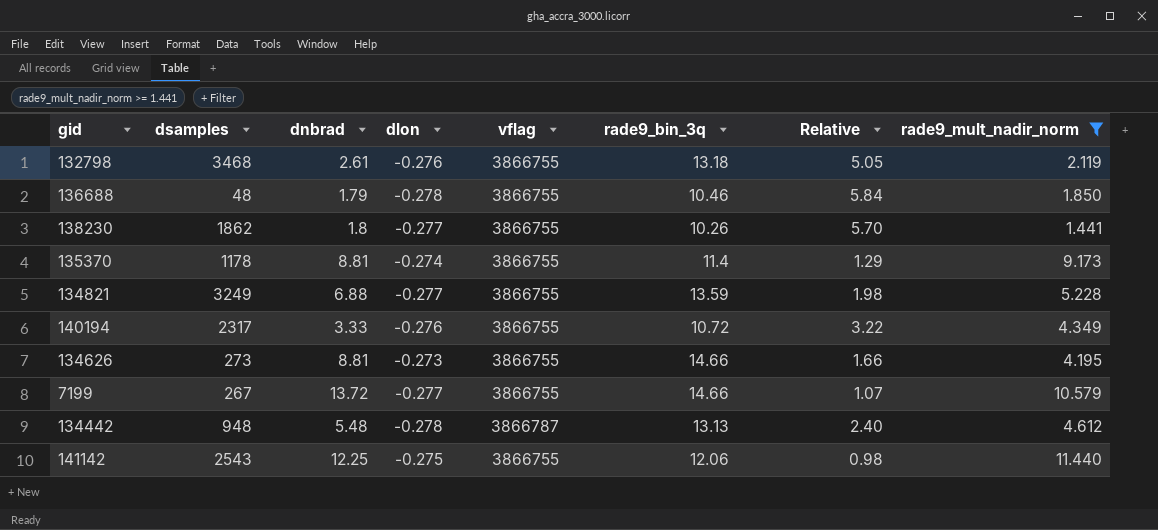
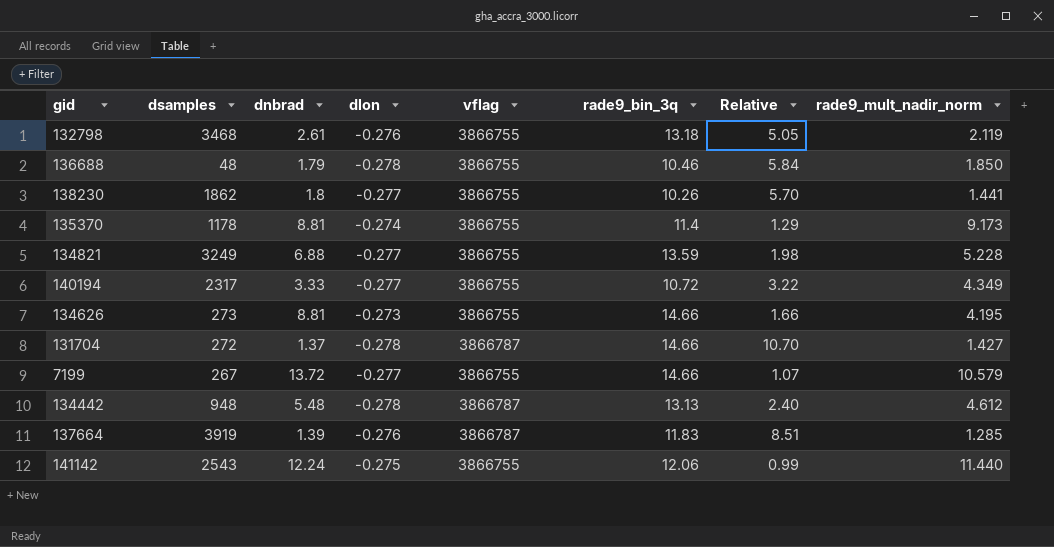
filter: rade9_mult_nadir_norm >= 1.441 -> none
140194 | dlon: -0.276 -> -0.277
141142 | dnbrad: 12.25 -> 12.24
141142 | Relative: 0.98 -> 0.99

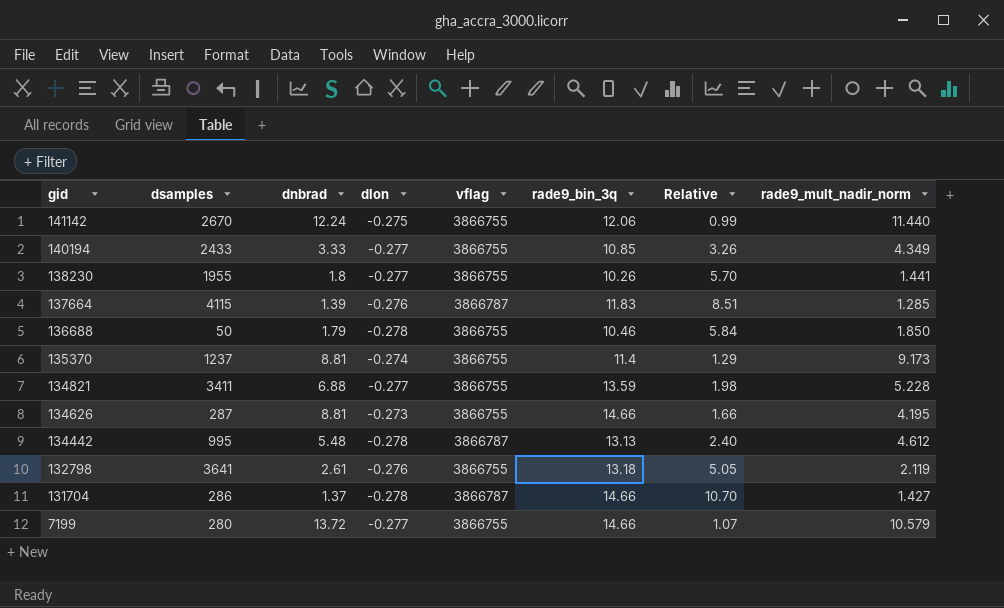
row order: none -> gid descending
141142 | dsamples: 2543 -> 2670
140194 | dsamples: 2317 -> 2433
140194 | rade9_bin_3q: 10.72 -> 10.85
140194 | Relative: 3.22 -> 3.26
138230 | dsamples: 1862 -> 1955
137664 | dsamples: 3919 -> 4115
136688 | dsamples: 48 -> 50
135370 | dsamples: 1178 -> 1237
134821 | dsamples: 3249 -> 3411
134626 | dsamples: 273 -> 287
134442 | dsamples: 948 -> 995
132798 | dsamples: 3468 -> 3641
131704 | dsamples: 272 -> 286
7199 | dsamples: 267 -> 280

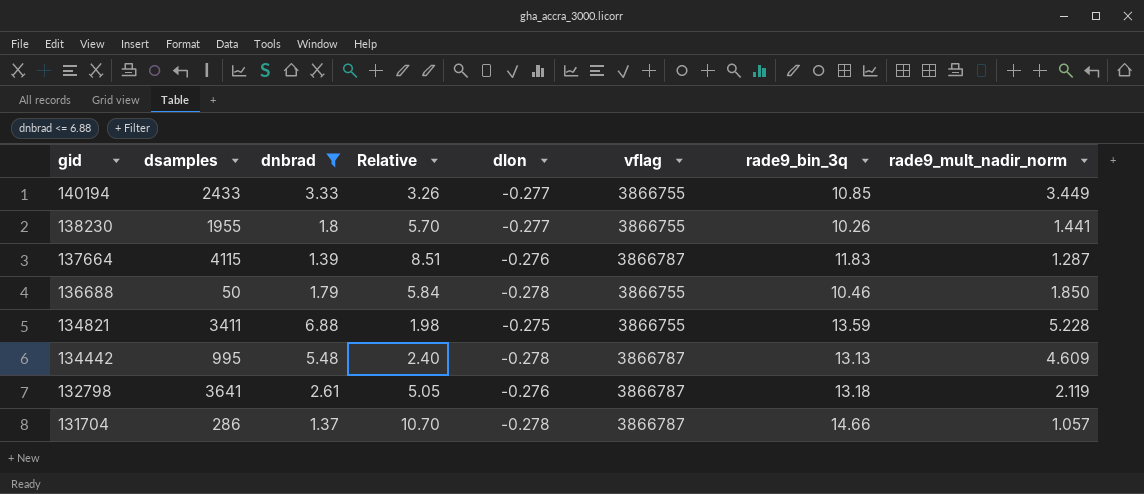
filter: none -> dnbrad <= 6.88
column Relative | position: 7 -> 4
140194 | rade9_mult_nadir_norm: 4.349 -> 3.449
137664 | rade9_mult_nadir_norm: 1.285 -> 1.287
134821 | dlon: -0.277 -> -0.275
134442 | rade9_mult_nadir_norm: 4.612 -> 4.609
132798 | vflag: 3866755 -> 3866787
131704 | rade9_mult_nadir_norm: 1.427 -> 1.057

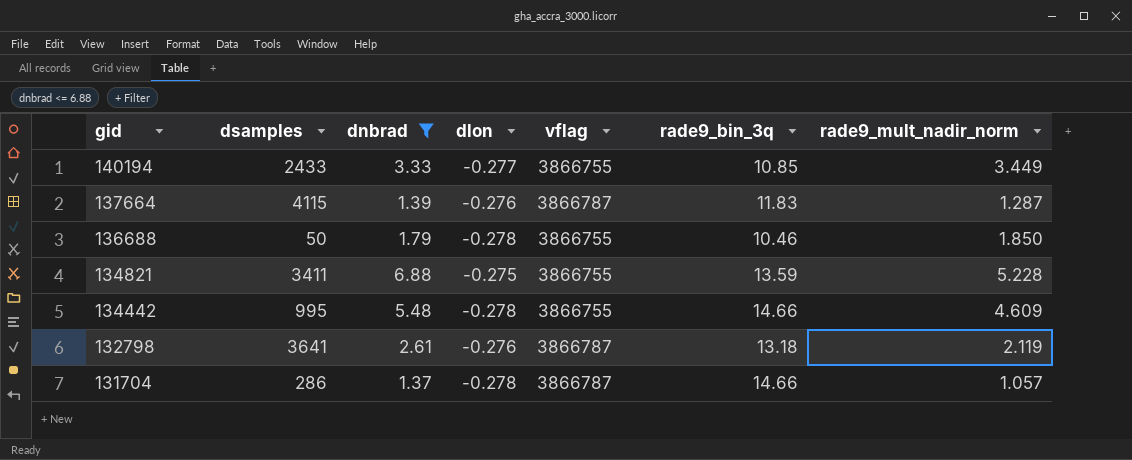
column Relative | formula: [rade9_bin_3q] / [dnbrad] -> none
row 138230: 1955 | 1.8 | 5.70 | -0.277 | 3866755 | 10.26 | 1.441 -> none
134442 | vflag: 3866787 -> 3866755
134442 | rade9_bin_3q: 13.13 -> 14.66

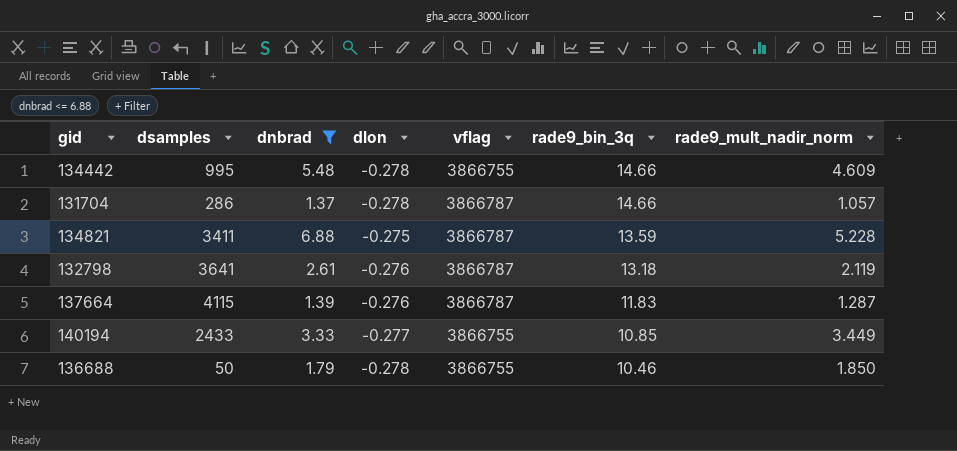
row order: gid descending -> rade9_bin_3q descending
134821 | vflag: 3866755 -> 3866787

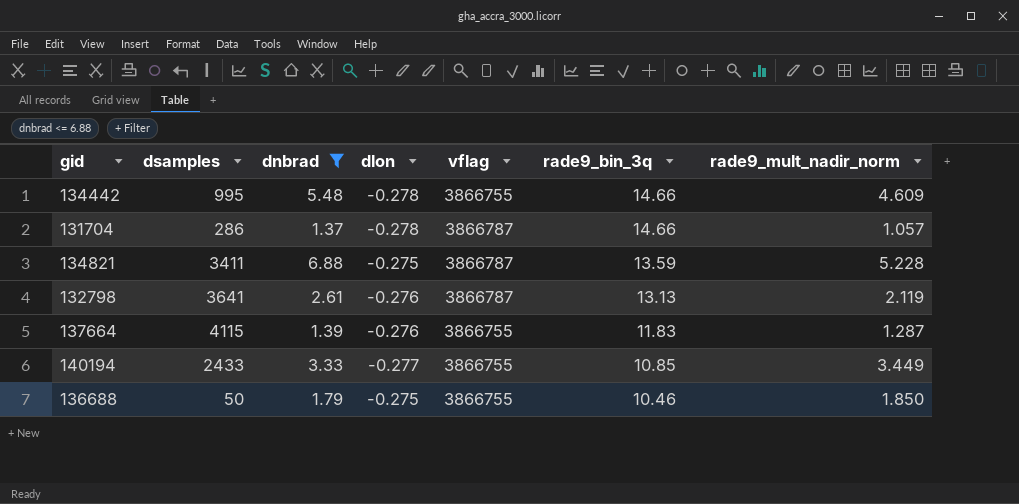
132798 | rade9_bin_3q: 13.18 -> 13.13
137664 | vflag: 3866787 -> 3866755
136688 | dlon: -0.278 -> -0.275

